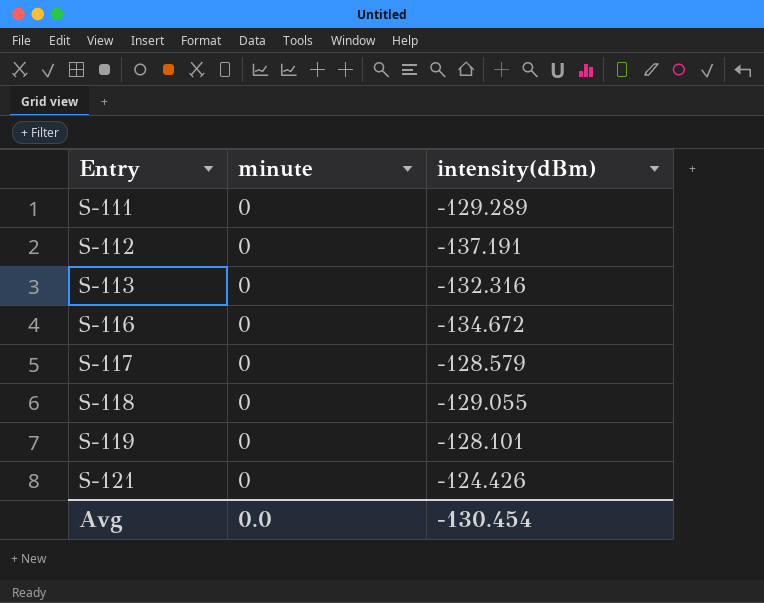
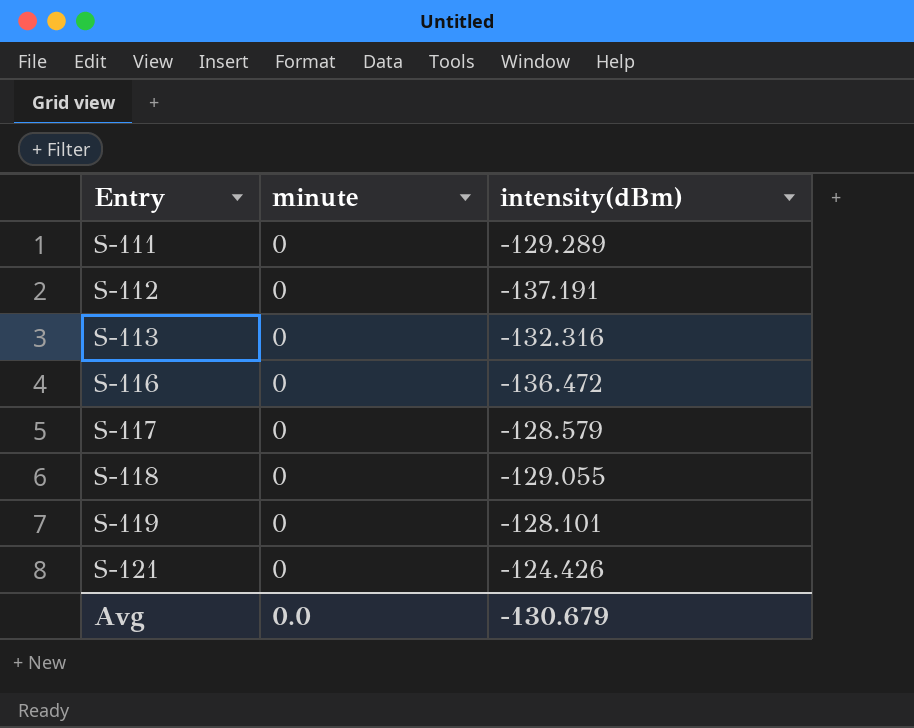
S-116 | intensity(dBm): -134.672 -> -136.472
Avg | intensity(dBm): -130.454 -> -130.679

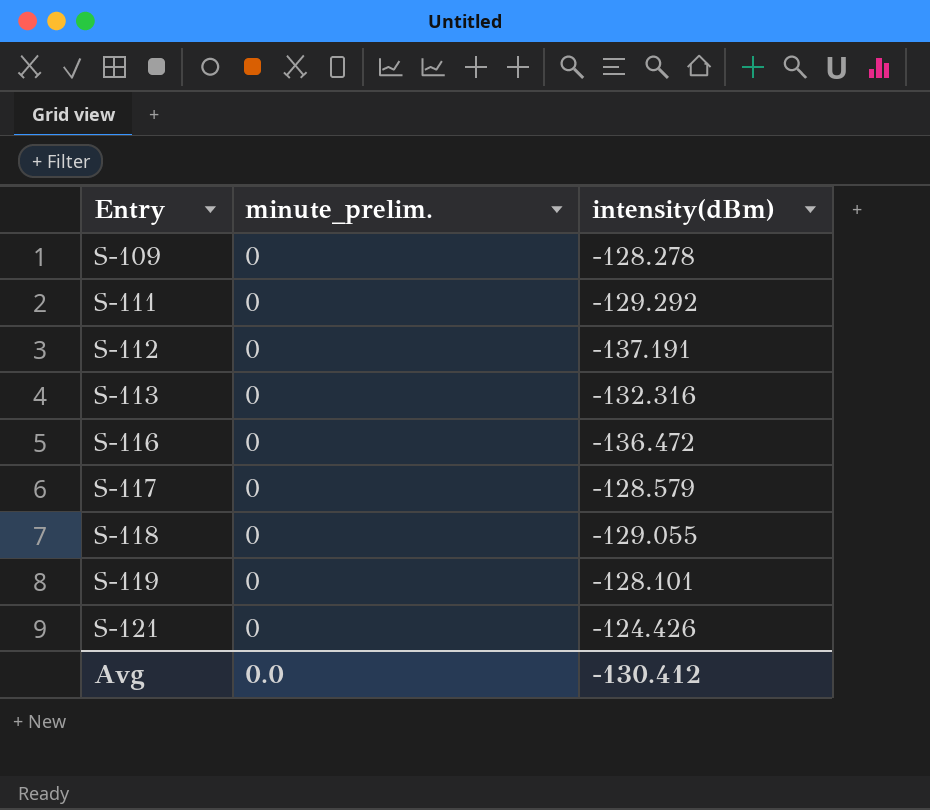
column name: minute -> minute_prelim.
row S-109: none -> 0 | -128.278
S-111 | intensity(dBm): -129.289 -> -129.292
Avg | intensity(dBm): -130.679 -> -130.412

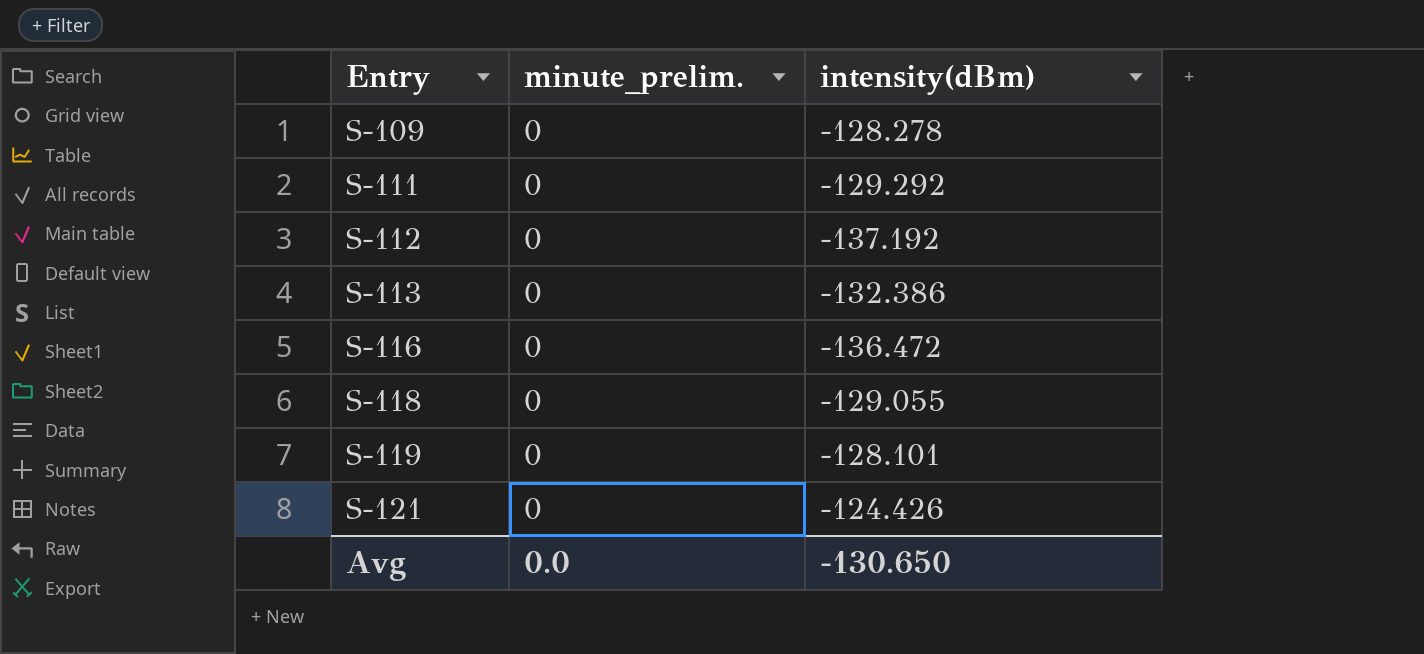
row S-117: 0 | -128.579 -> none
S-112 | intensity(dBm): -137.191 -> -137.192
S-113 | intensity(dBm): -132.316 -> -132.386
Avg | intensity(dBm): -130.412 -> -130.650

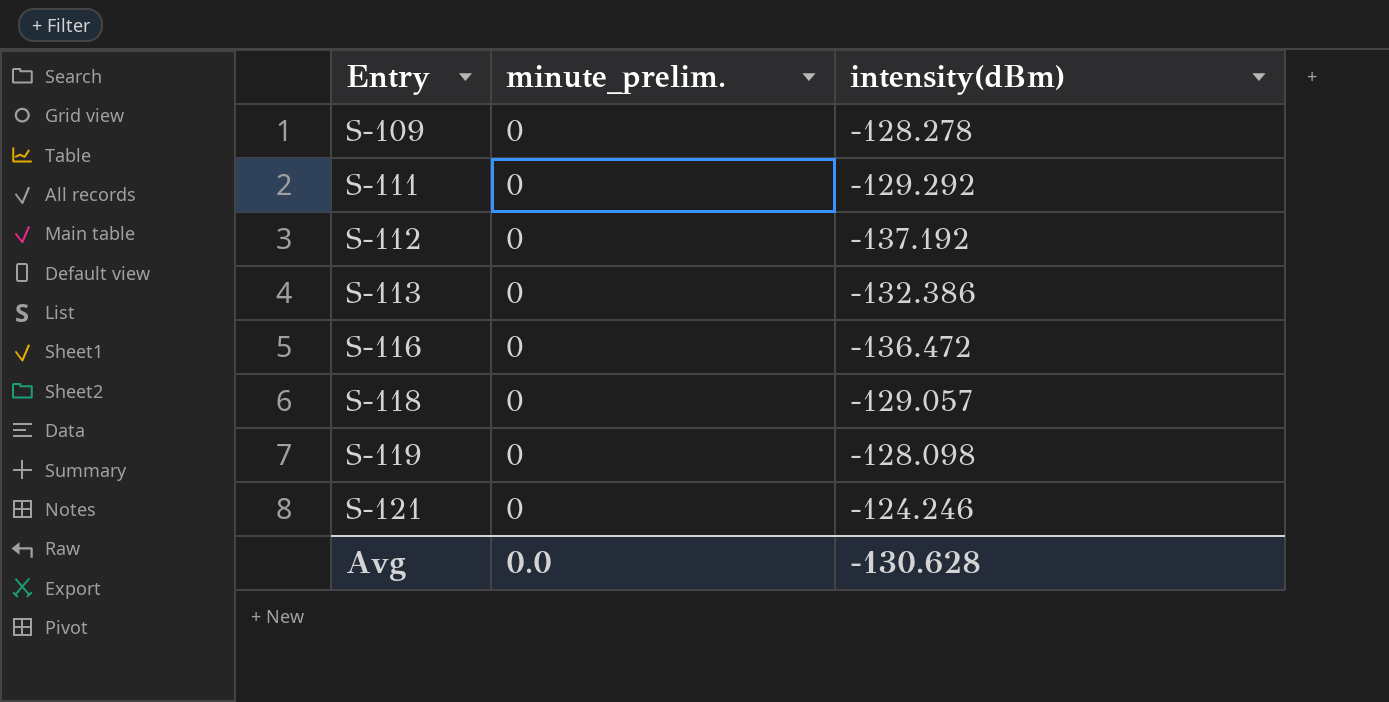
S-118 | intensity(dBm): -129.055 -> -129.057
S-119 | intensity(dBm): -128.101 -> -128.098
S-121 | intensity(dBm): -124.426 -> -124.246
Avg | intensity(dBm): -130.650 -> -130.628

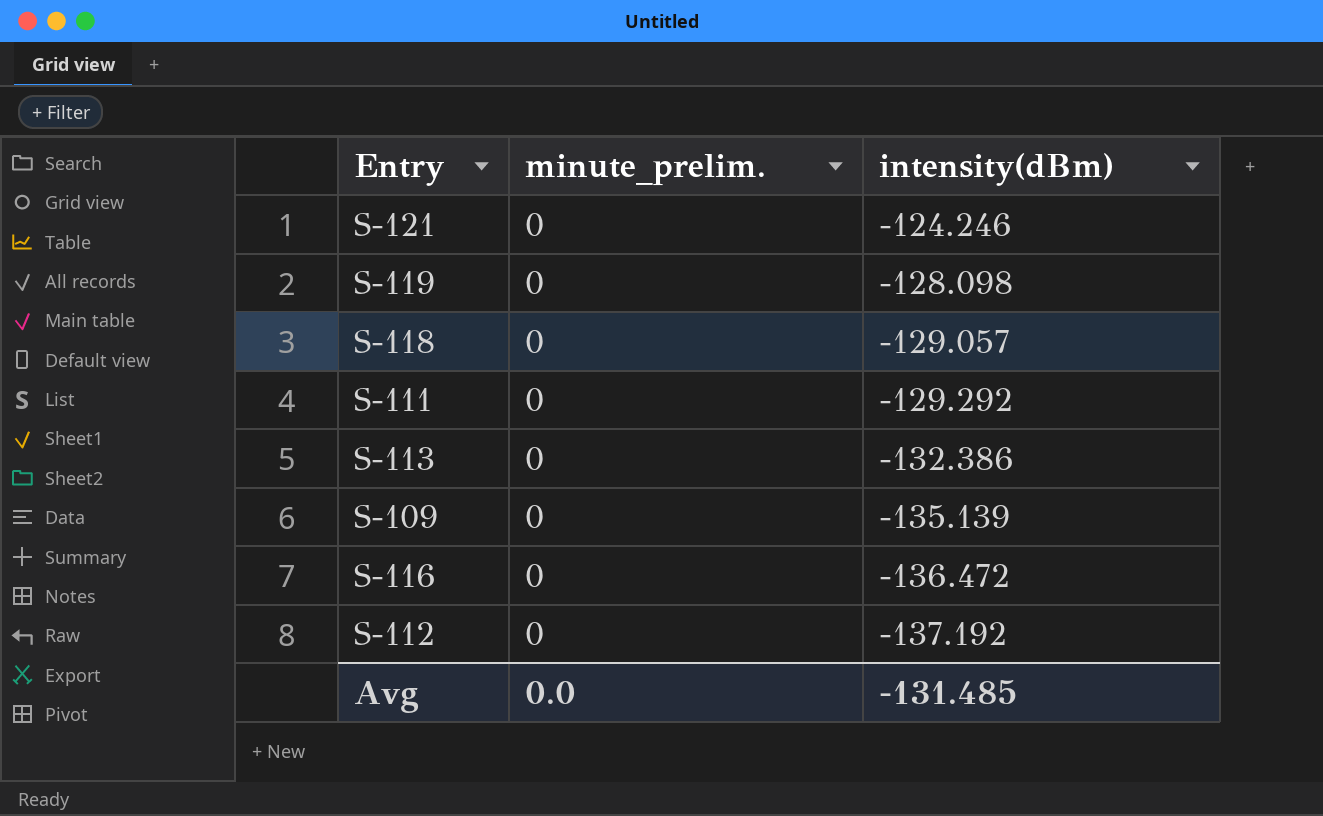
row order: Entry ascending -> intensity(dBm) descending
S-109 | intensity(dBm): -128.278 -> -135.139
Avg | intensity(dBm): -130.628 -> -131.485

